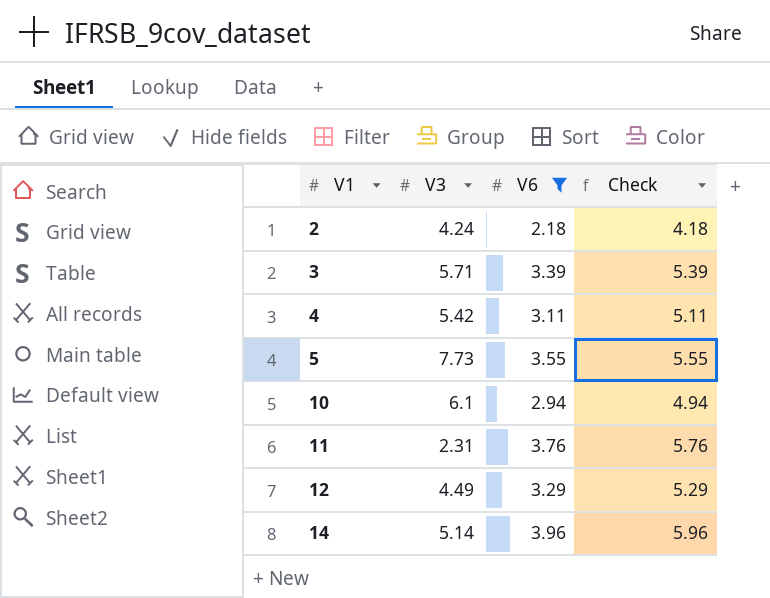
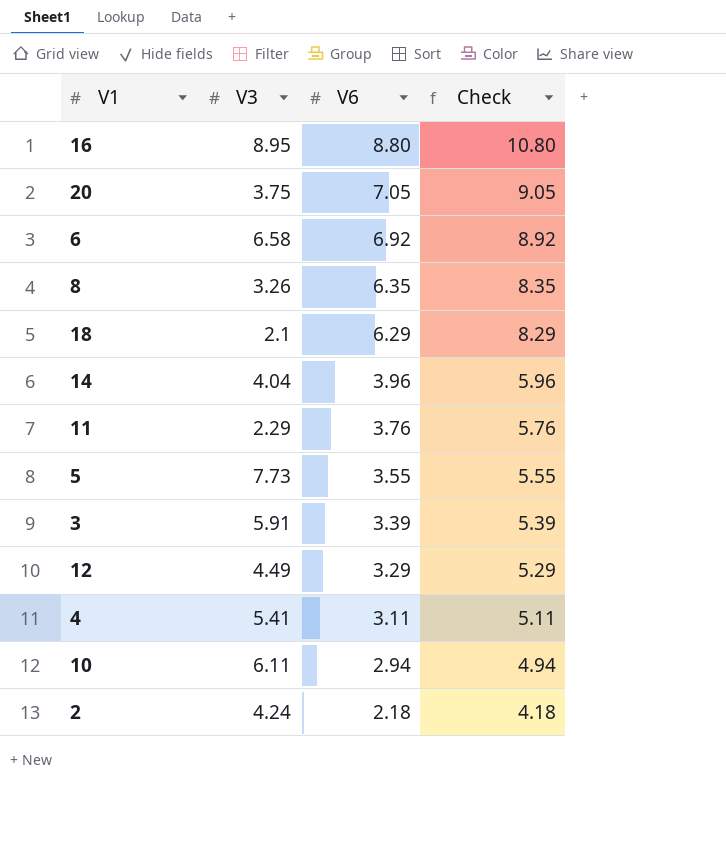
filter: V6 <= 3.96 -> none
row order: V1 ascending -> V6 descending
14 | V3: 5.14 -> 4.04
11 | V3: 2.31 -> 2.29
3 | V3: 5.71 -> 5.91
4 | V3: 5.42 -> 5.41
10 | V3: 6.1 -> 6.11

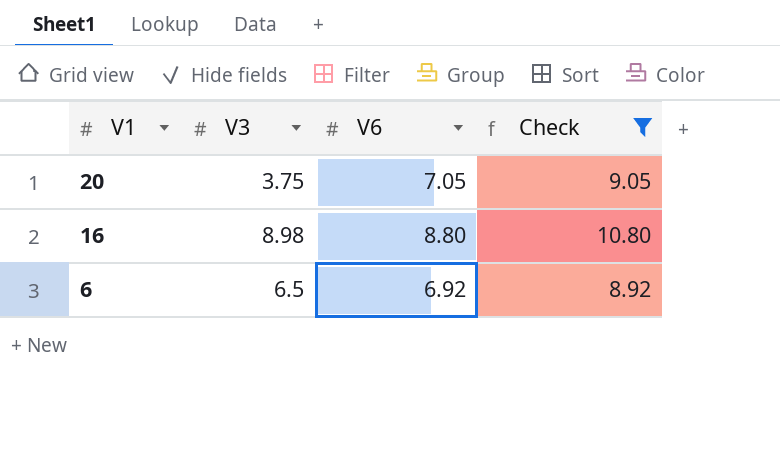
filter: none -> Check >= 8.92
row order: V6 descending -> V1 descending
16 | V3: 8.95 -> 8.98
6 | V3: 6.58 -> 6.5

